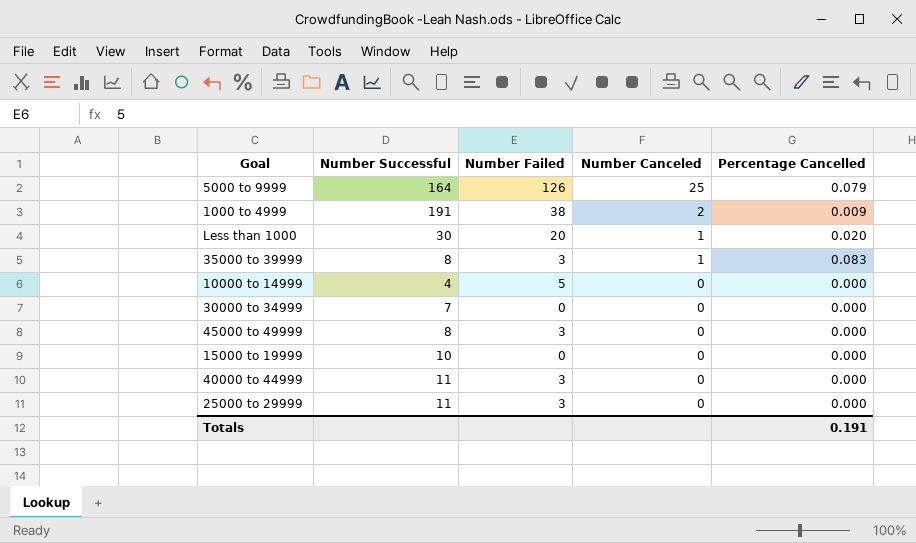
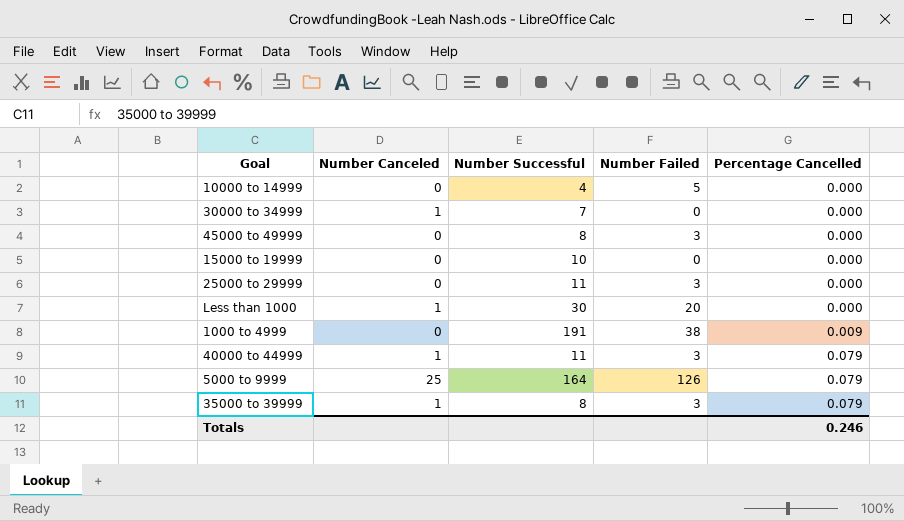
row order: Number Canceled descending -> Percentage Cancelled ascending
column Number Canceled | position: 4 -> 2
30000 to 34999 | Number Canceled: 0 -> 1
Less than 1000 | Percentage Cancelled: 0.020 -> 0.000
1000 to 4999 | Number Canceled: 2 -> 0
40000 to 44999 | Number Canceled: 0 -> 1
40000 to 44999 | Percentage Cancelled: 0.000 -> 0.079
35000 to 39999 | Percentage Cancelled: 0.083 -> 0.079
Totals | Percentage Cancelled: 0.191 -> 0.246

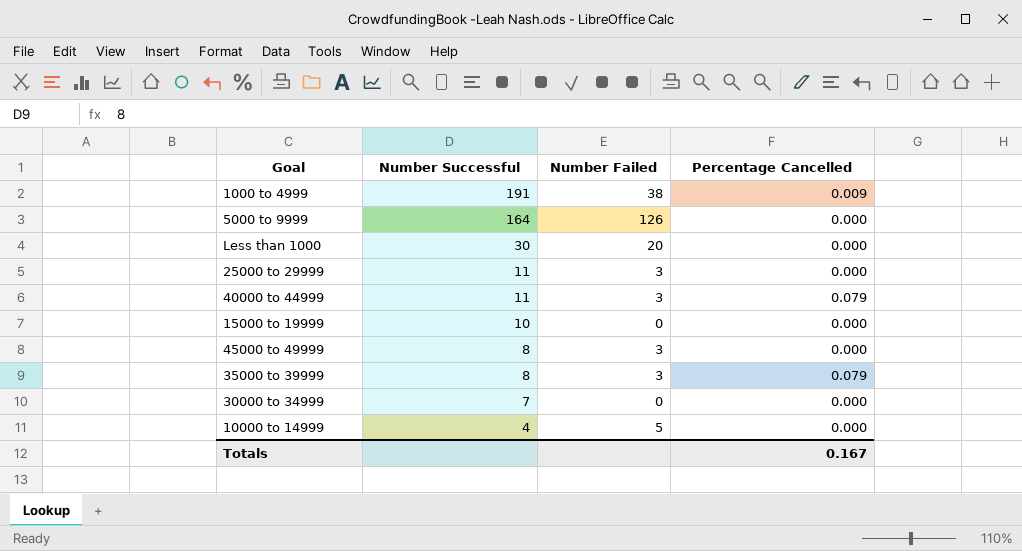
row order: Percentage Cancelled ascending -> Number Successful descending
column Number Canceled | position: 2 -> none
5000 to 9999 | Percentage Cancelled: 0.079 -> 0.000
Totals | Percentage Cancelled: 0.246 -> 0.167

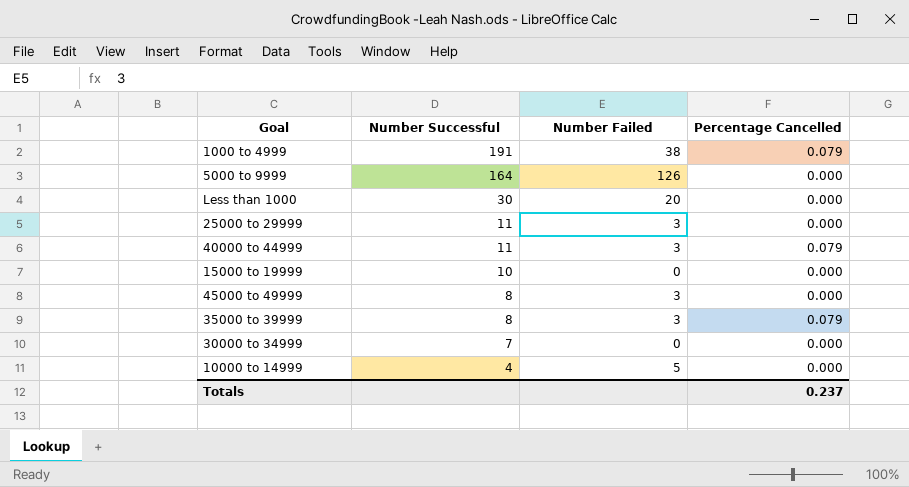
1000 to 4999 | Percentage Cancelled: 0.009 -> 0.079
Totals | Percentage Cancelled: 0.167 -> 0.237

